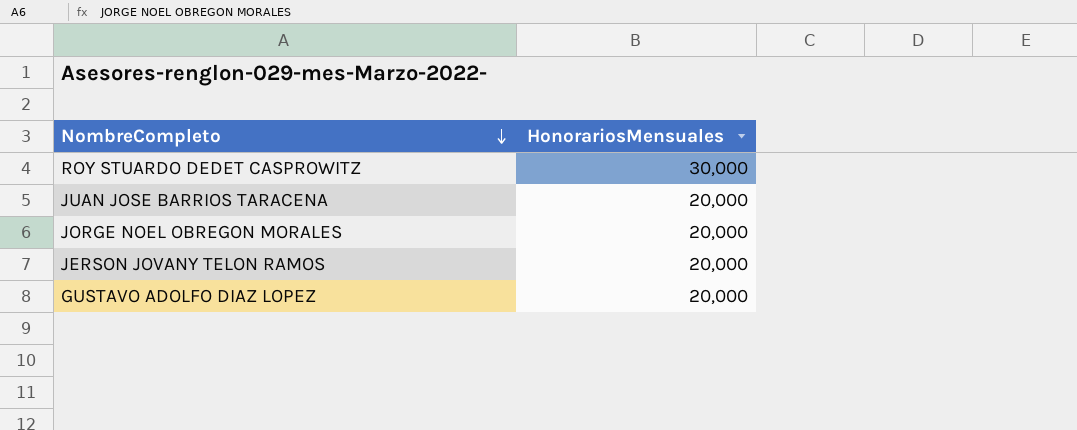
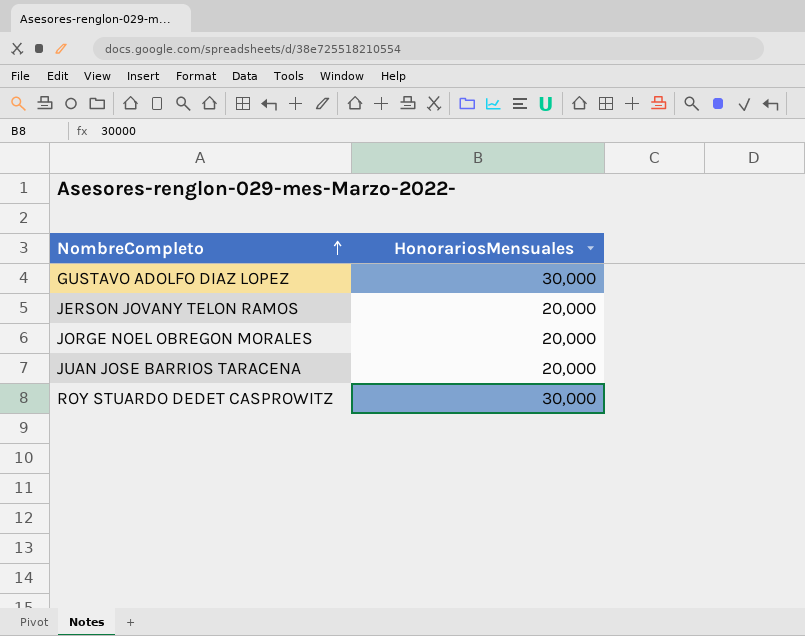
row order: NombreCompleto descending -> NombreCompleto ascending
GUSTAVO ADOLFO DIAZ LOPEZ | HonorariosMensuales: 20,000 -> 30,000

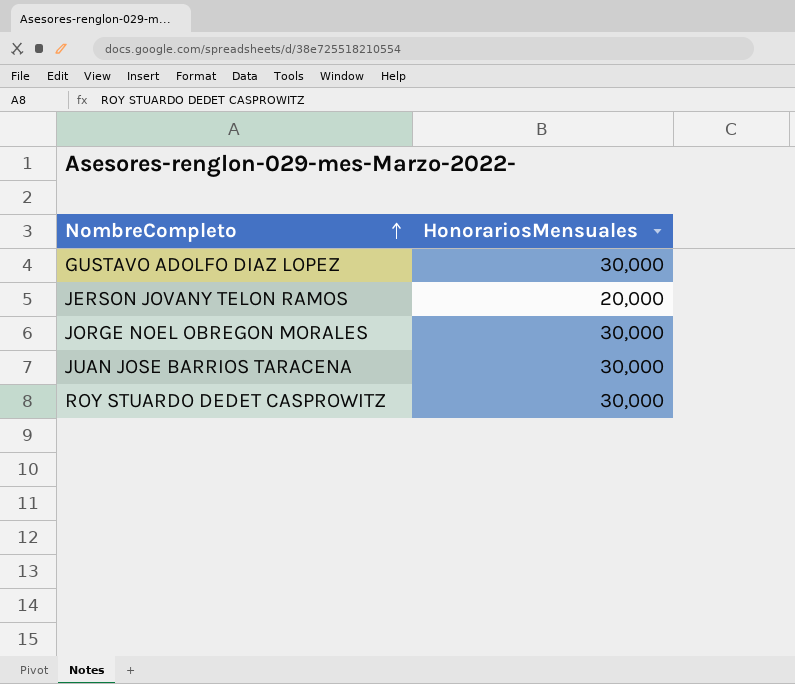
JORGE NOEL OBREGON MORALES | HonorariosMensuales: 20,000 -> 30,000
JUAN JOSE BARRIOS TARACENA | HonorariosMensuales: 20,000 -> 30,000

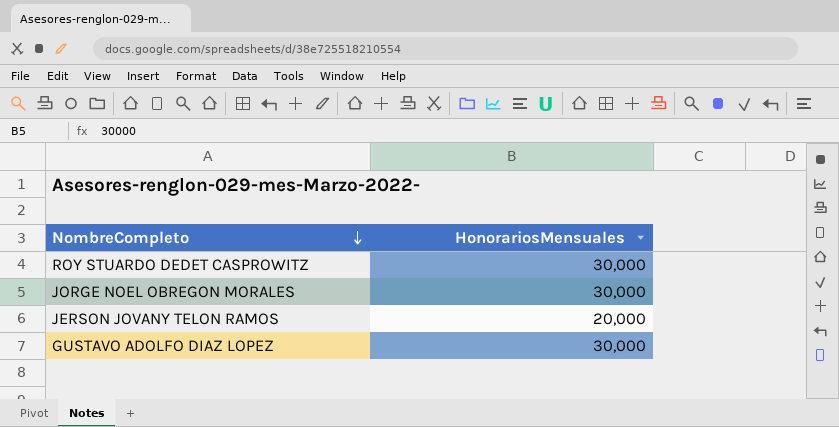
row order: NombreCompleto ascending -> NombreCompleto descending
row JUAN JOSE BARRIOS TARACENA: 30,000 -> none

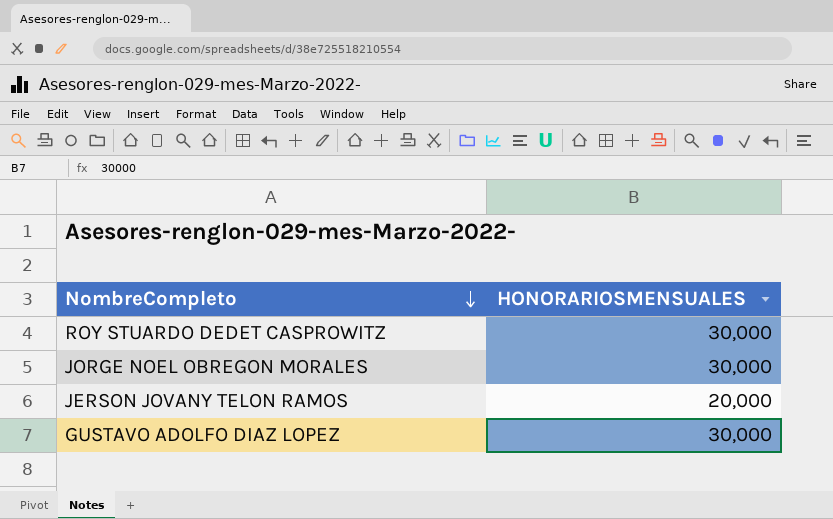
column name: HonorariosMensuales -> HONORARIOSMENSUALES

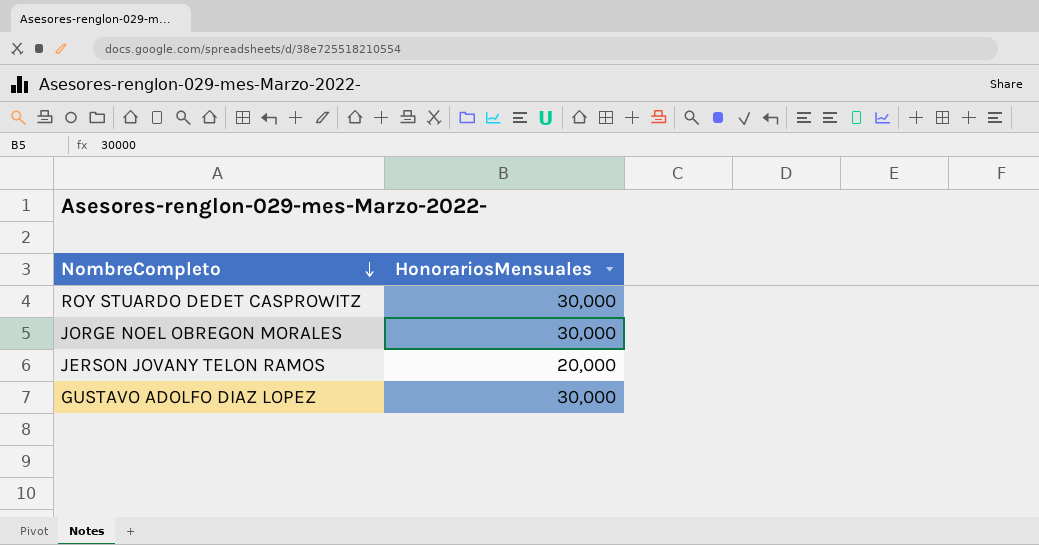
column name: HONORARIOSMENSUALES -> HonorariosMensuales

